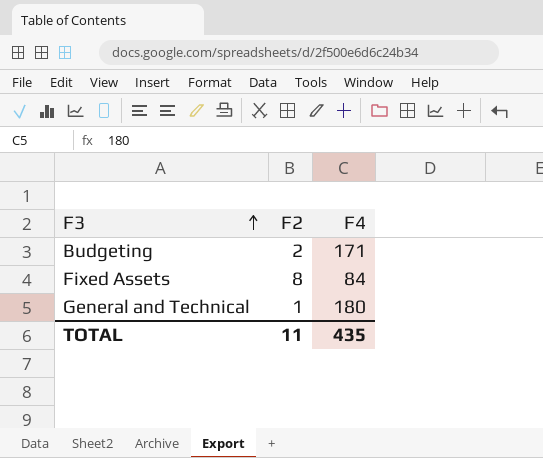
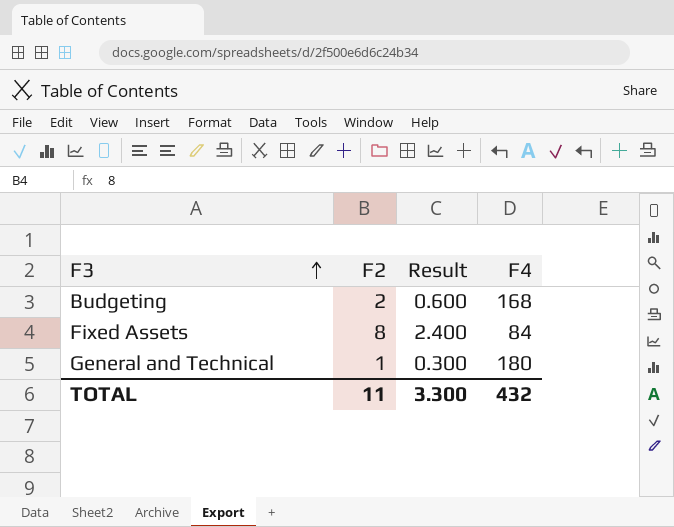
column Result | formula: none -> [F2] * 0.3
Budgeting | F4: 171 -> 168
TOTAL | F4: 435 -> 432

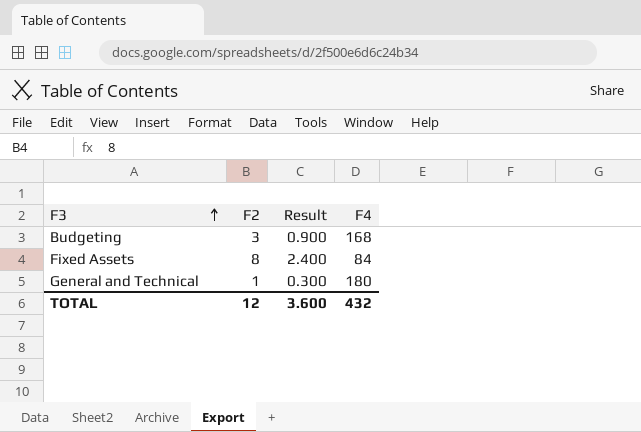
Budgeting | F2: 2 -> 3
Budgeting | Result: 0.600 -> 0.900
TOTAL | F2: 11 -> 12
TOTAL | Result: 3.300 -> 3.600

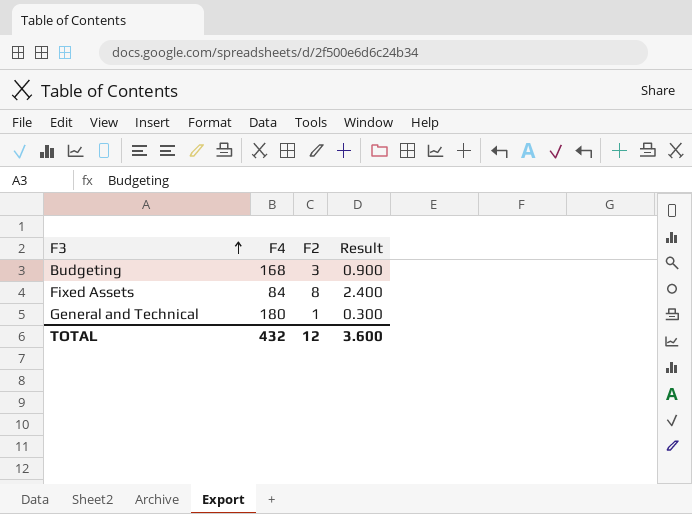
column F4 | position: 4 -> 2

